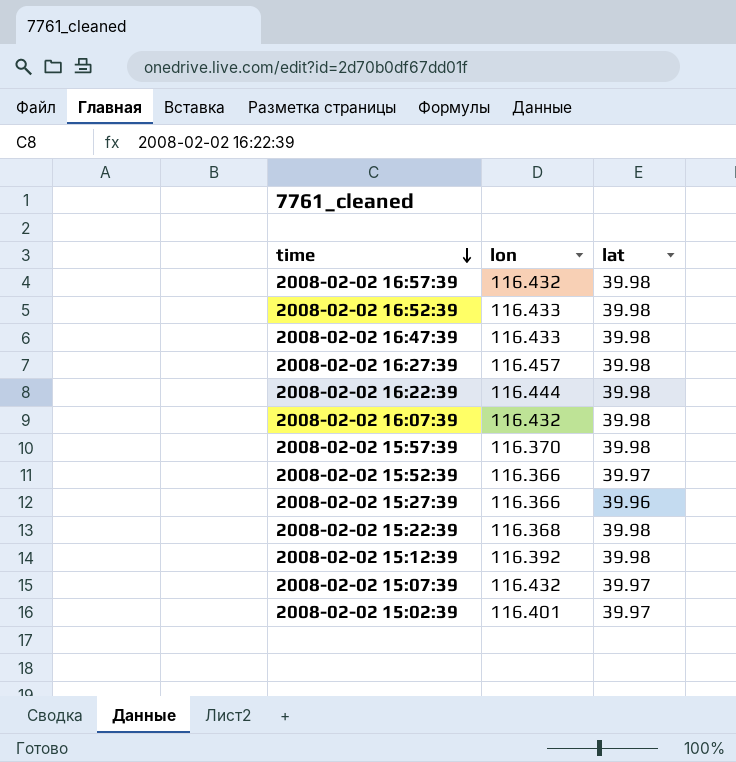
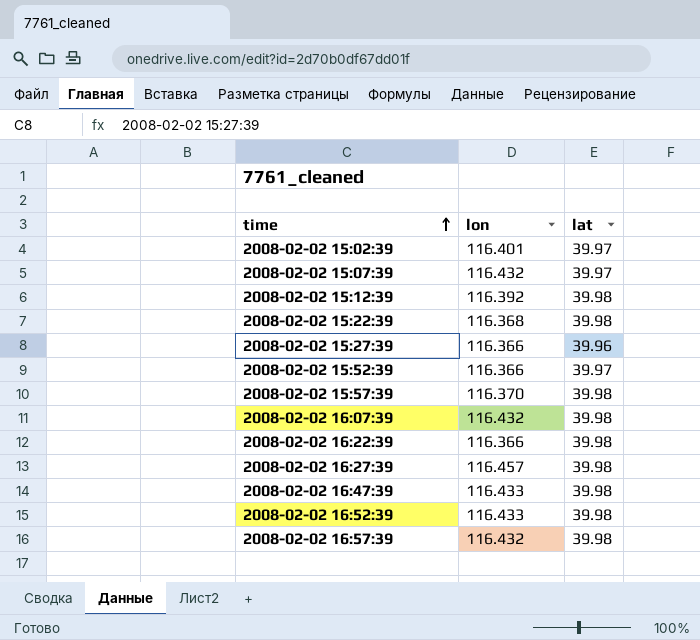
row order: time descending -> time ascending
2008-02-02 16:22:39 | lon: 116.444 -> 116.366

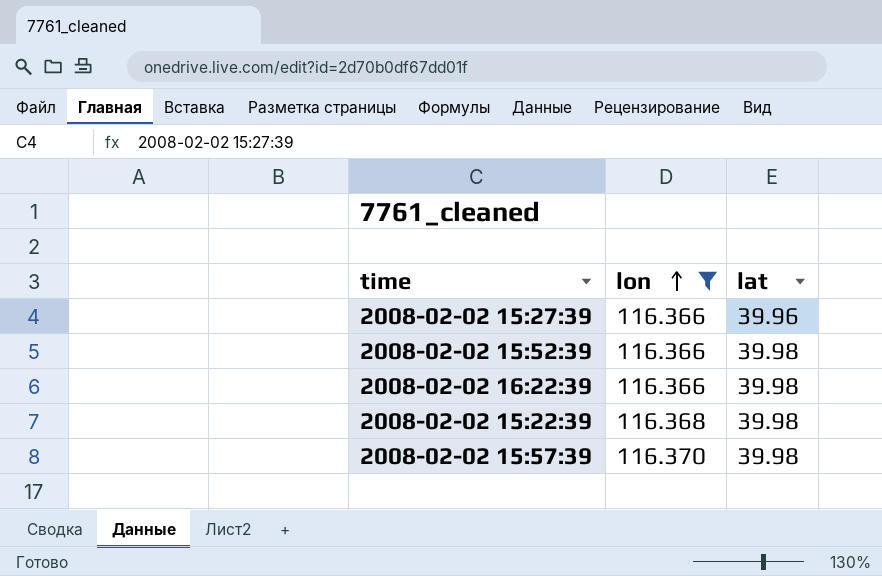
filter: none -> lon <= 116.370
row order: time ascending -> lon ascending
2008-02-02 15:52:39 | lat: 39.97 -> 39.98

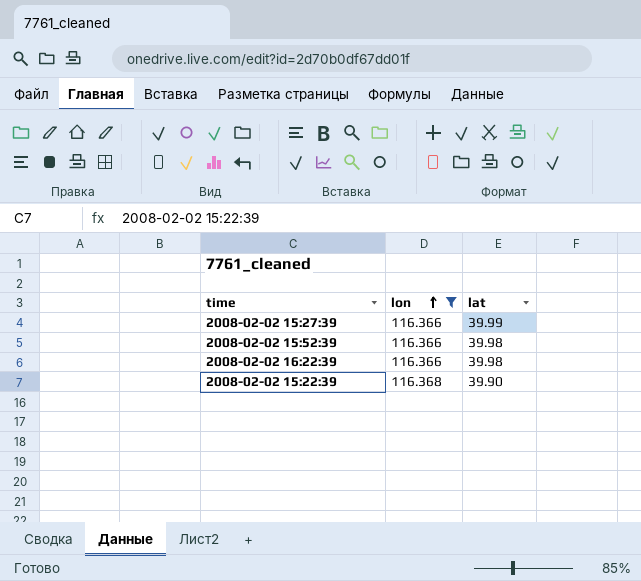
row 2008-02-02 15:57:39: 116.370 | 39.98 -> none
2008-02-02 15:27:39 | lat: 39.96 -> 39.99
2008-02-02 15:22:39 | lat: 39.98 -> 39.90

